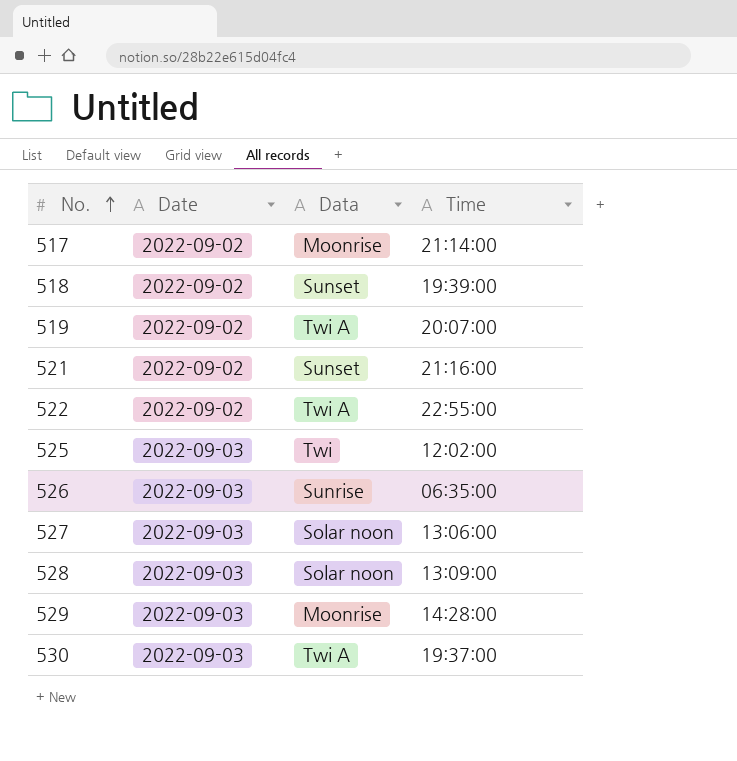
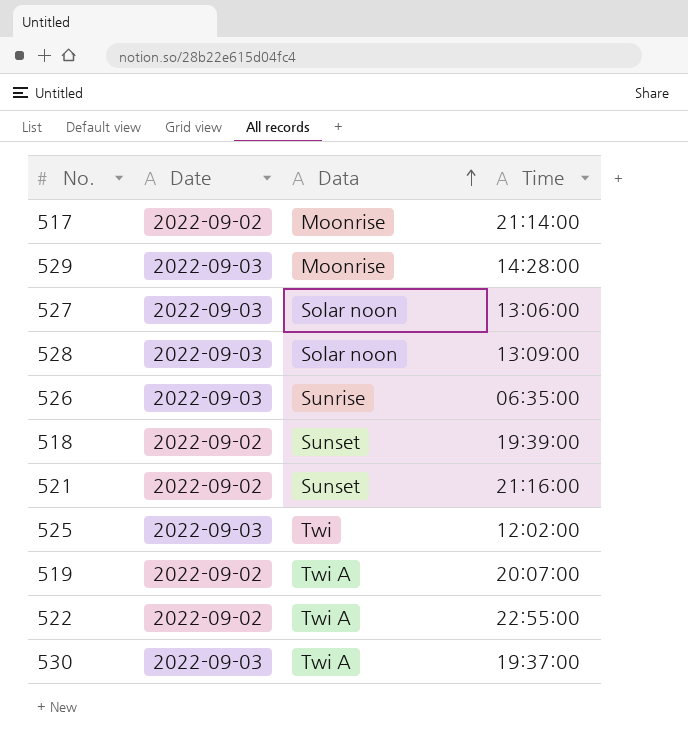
row order: No. ascending -> Data ascending

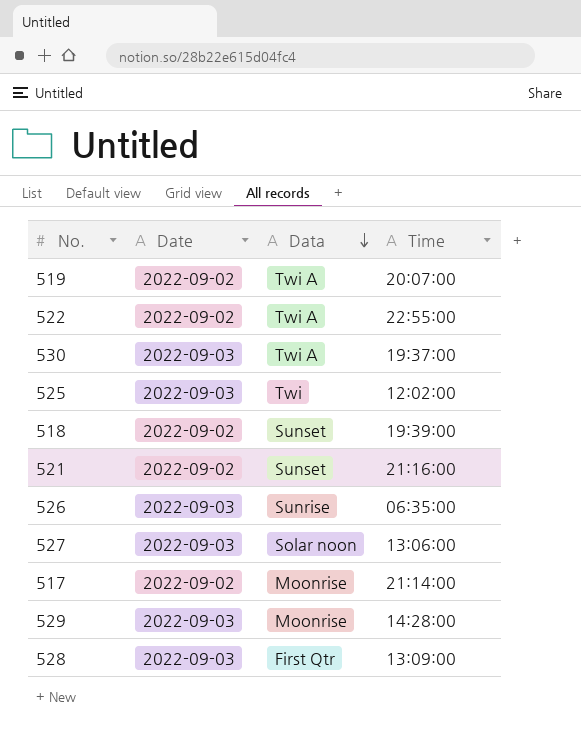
row order: Data ascending -> Data descending
528 | Data: Solar noon -> First Qtr

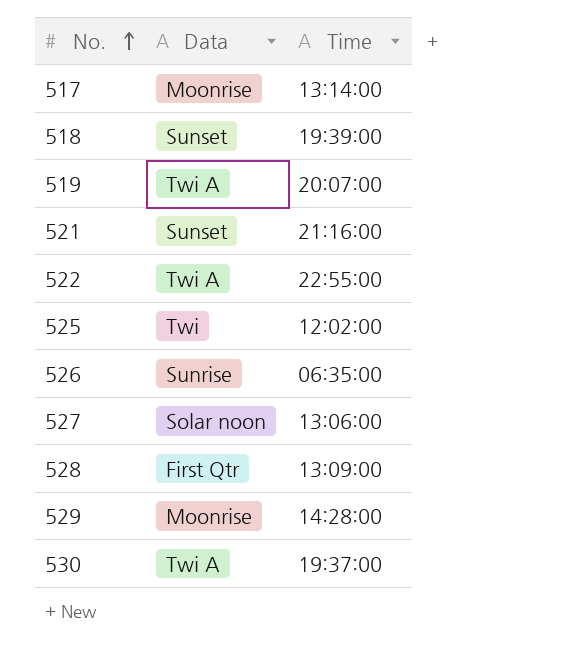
row order: Data descending -> No. ascending
column Date | position: 2 -> none
517 | Time: 21:14:00 -> 13:14:00

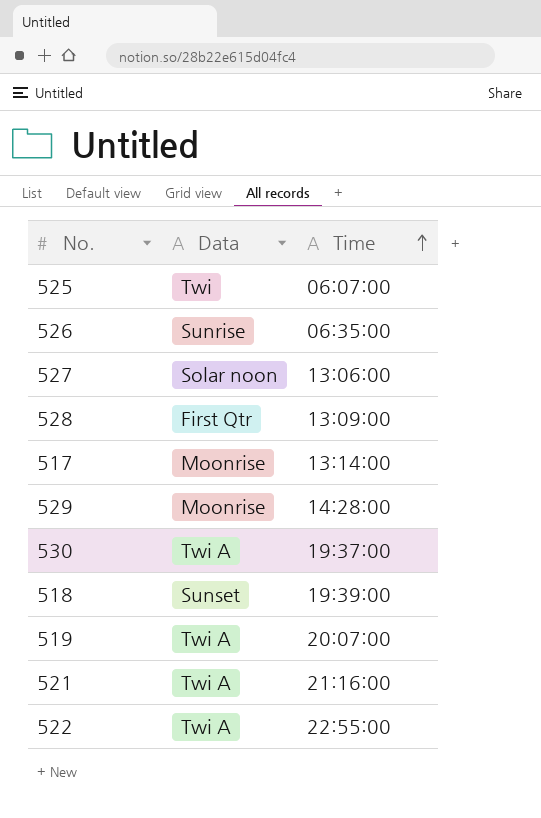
row order: No. ascending -> Time ascending
525 | Time: 12:02:00 -> 06:07:00
521 | Data: Sunset -> Twi A

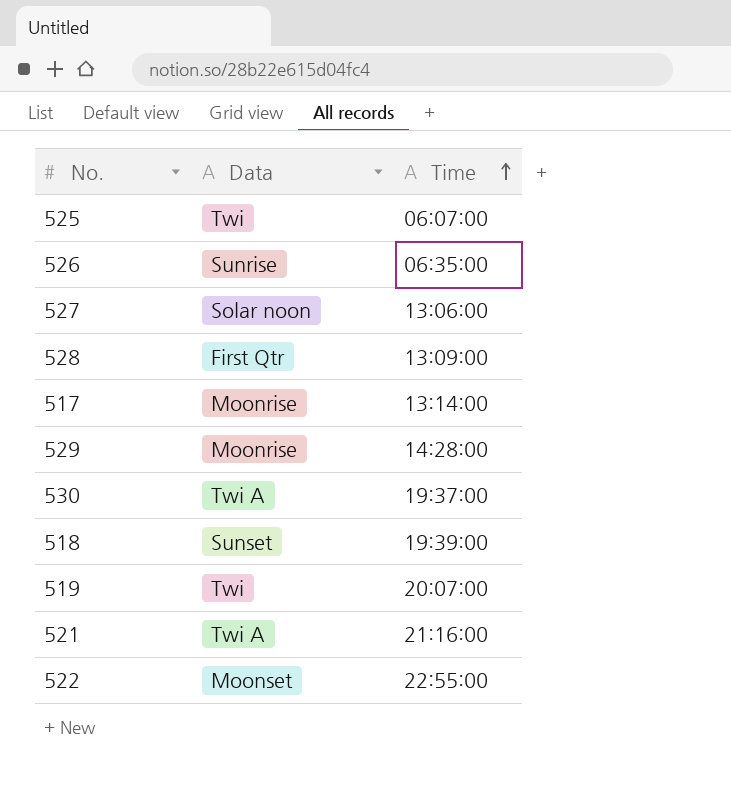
519 | Data: Twi A -> Twi
522 | Data: Twi A -> Moonset

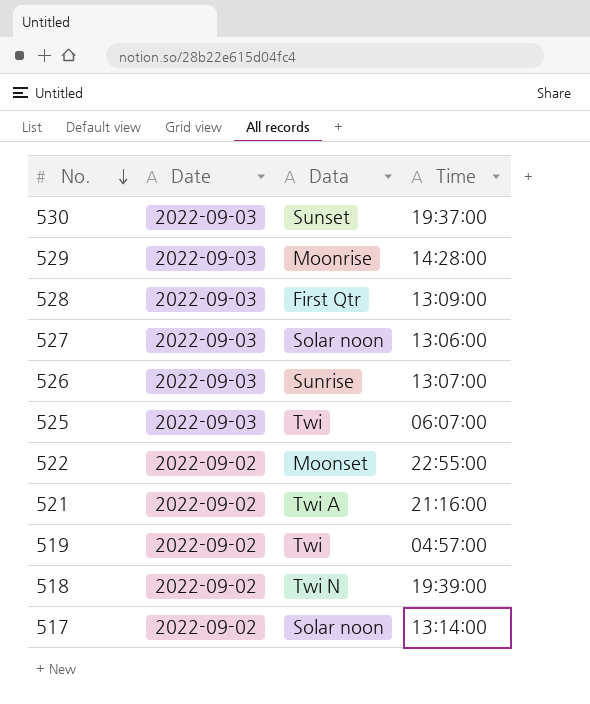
row order: Time ascending -> No. descending
column Date | position: none -> 2
530 | Data: Twi A -> Sunset
526 | Time: 06:35:00 -> 13:07:00
519 | Time: 20:07:00 -> 04:57:00
518 | Data: Sunset -> Twi N
517 | Data: Moonrise -> Solar noon

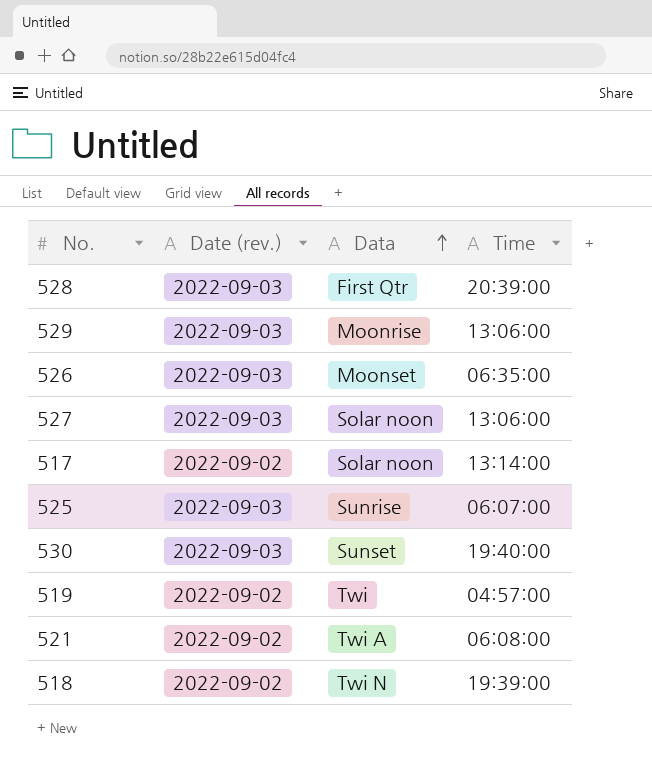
row order: No. descending -> Data ascending
column name: Date -> Date (rev.)
row 522: 2022-09-02 | Moonset | 22:55:00 -> none
528 | Time: 13:09:00 -> 20:39:00
529 | Time: 14:28:00 -> 13:06:00
526 | Data: Sunrise -> Moonset
526 | Time: 13:07:00 -> 06:35:00
525 | Data: Twi -> Sunrise
530 | Time: 19:37:00 -> 19:40:00
521 | Time: 21:16:00 -> 06:08:00

